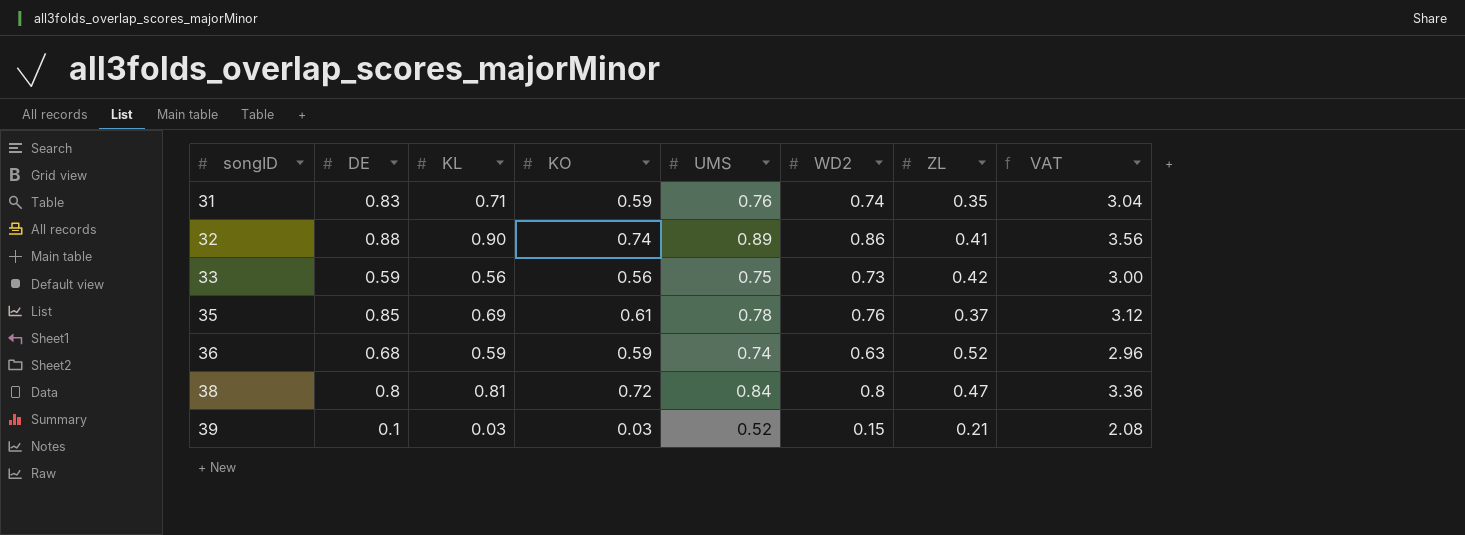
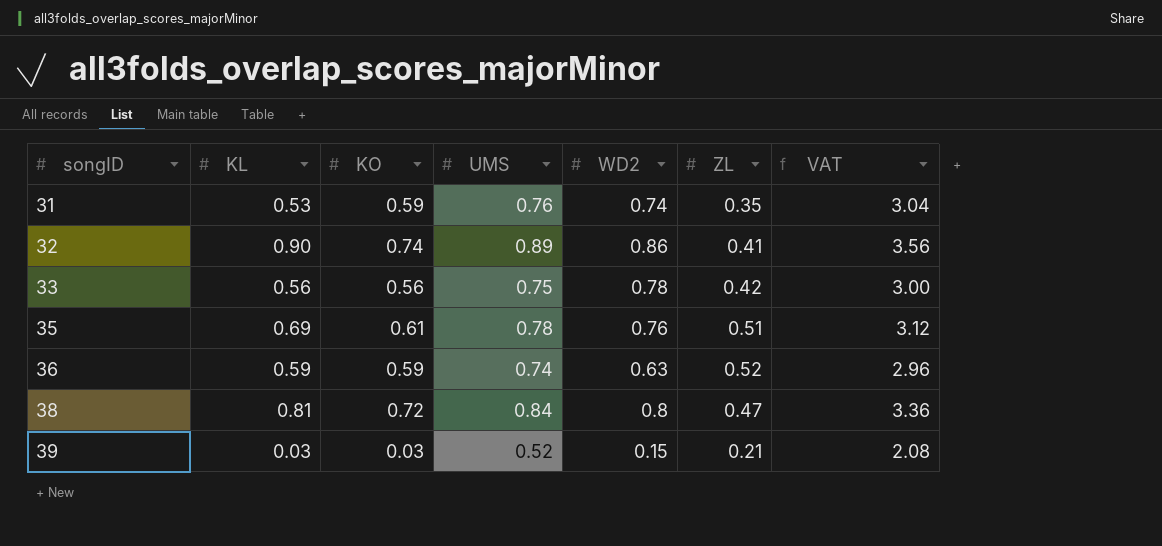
column DE | position: 2 -> none
31 | KL: 0.71 -> 0.53
33 | WD2: 0.73 -> 0.78
35 | ZL: 0.37 -> 0.51

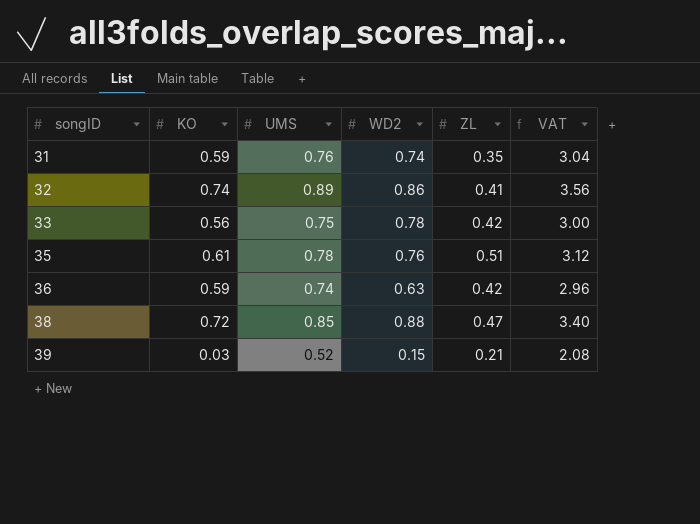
column KL | position: 2 -> none
36 | ZL: 0.52 -> 0.42
38 | UMS: 0.84 -> 0.85
38 | WD2: 0.8 -> 0.88
38 | VAT: 3.36 -> 3.40

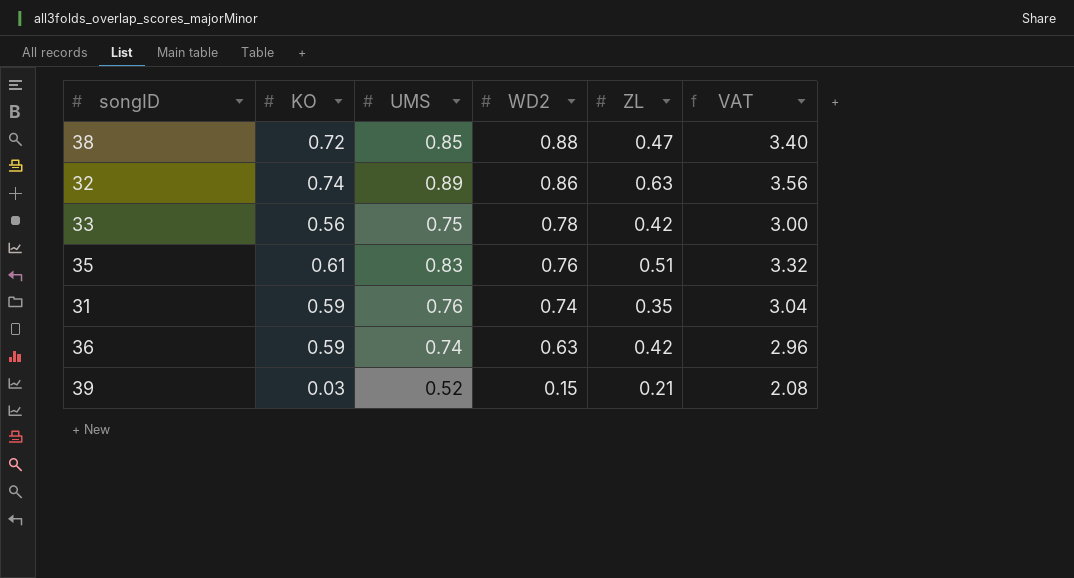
row order: songID ascending -> WD2 descending
32 | ZL: 0.41 -> 0.63
35 | UMS: 0.78 -> 0.83
35 | VAT: 3.12 -> 3.32

